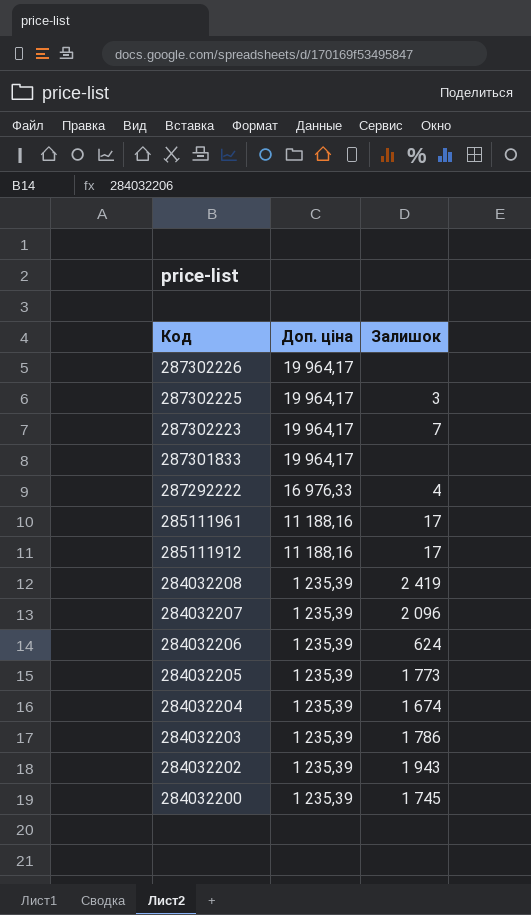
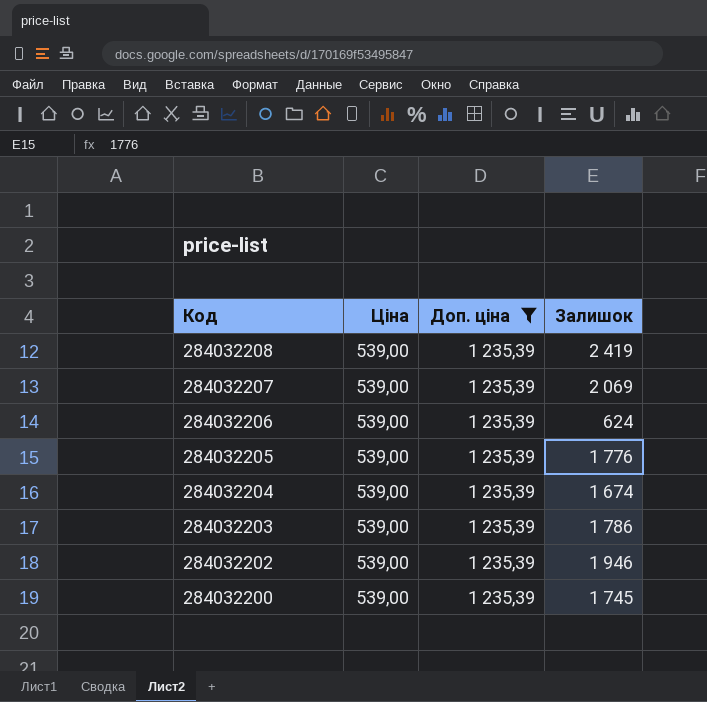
filter: none -> Доп. ціна = 1 235,39
column Ціна | position: none -> 2
284032207 | Залишок: 2 096 -> 2 069
284032205 | Залишок: 1 773 -> 1 776
284032202 | Залишок: 1 943 -> 1 946

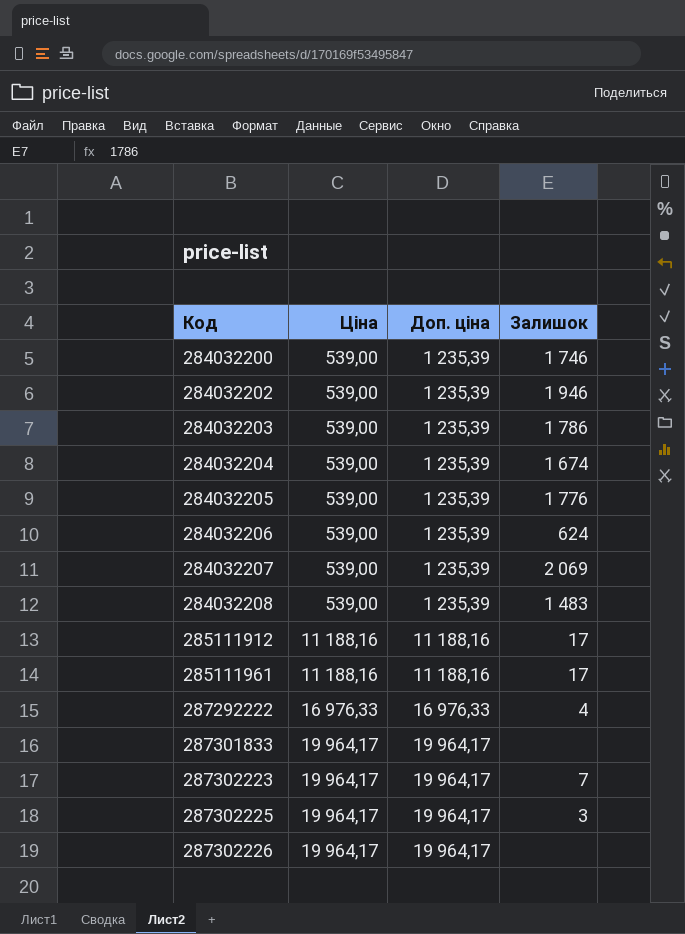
filter: Доп. ціна = 1 235,39 -> none
row order: Код descending -> Код ascending
284032200 | Залишок: 1 745 -> 1 746
284032208 | Залишок: 2 419 -> 1 483

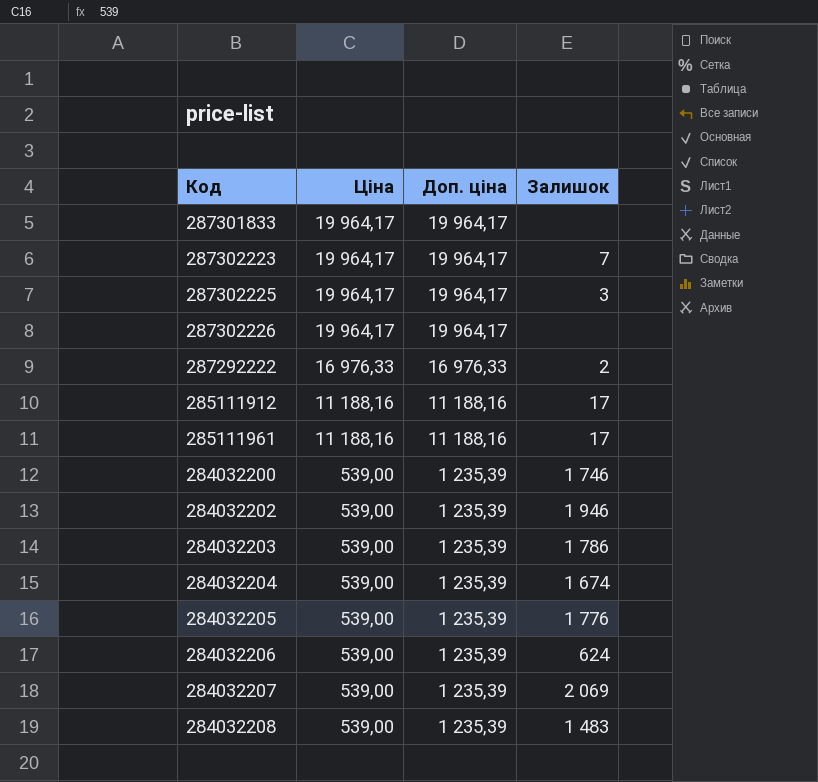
row order: Код ascending -> Ціна descending
287292222 | Залишок: 4 -> 2

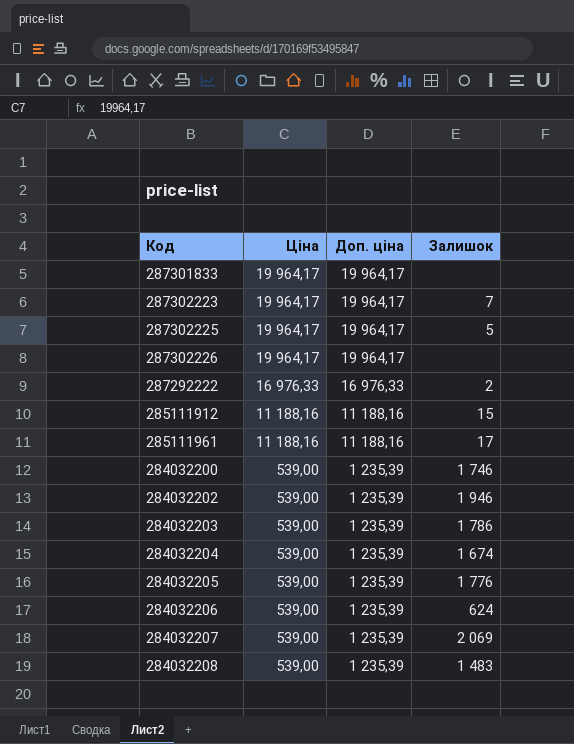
287302225 | Залишок: 3 -> 5
285111912 | Залишок: 17 -> 15

